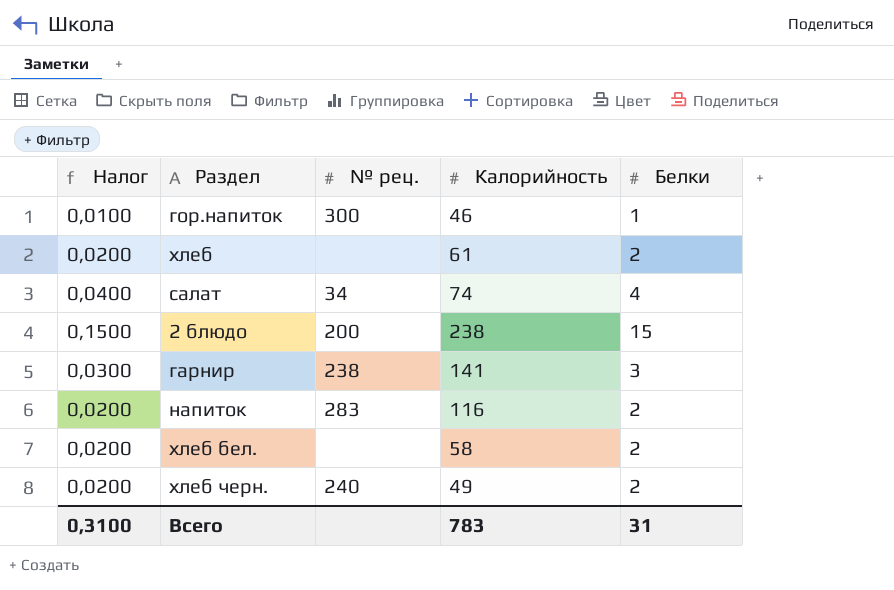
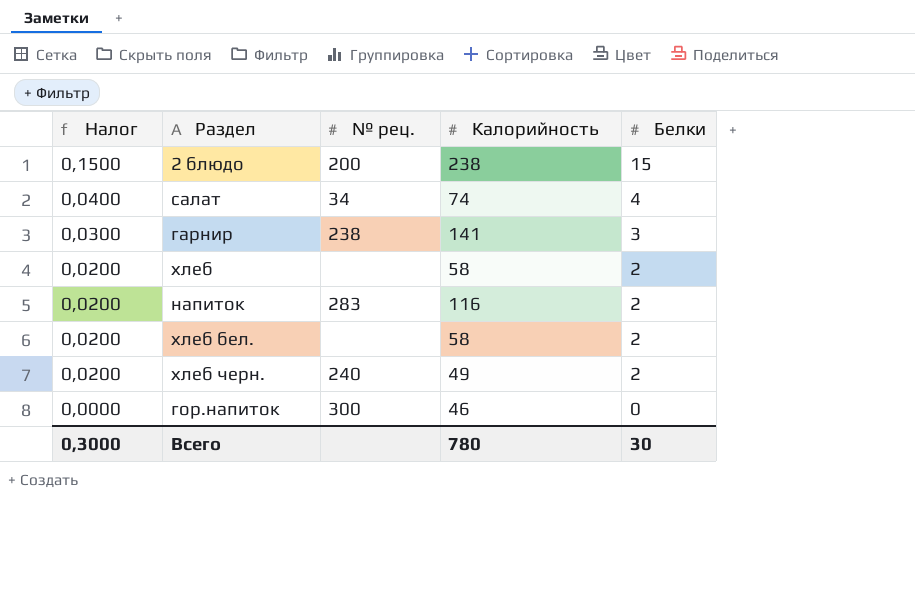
row order: none -> Налог descending
хлеб | Калорийность: 61 -> 58
гор.напиток | Налог: 0,0100 -> 0,0000
гор.напиток | Белки: 1 -> 0
Всего | Налог: 0,3100 -> 0,3000
Всего | Калорийность: 783 -> 780
Всего | Белки: 31 -> 30

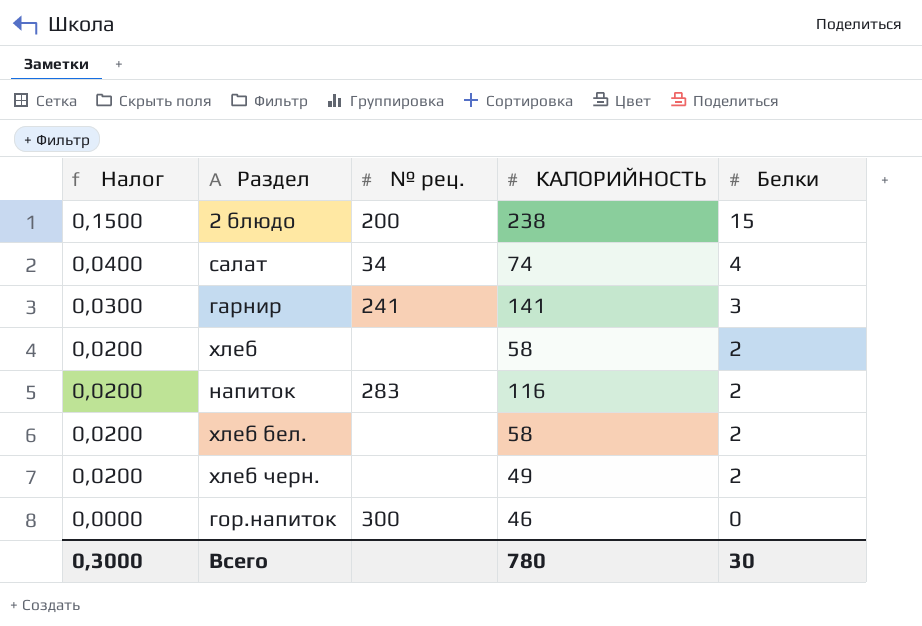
column name: Калорийность -> КАЛОРИЙНОСТЬ
гарнир | № рец.: 238 -> 241
хлеб черн. | № рец.: 240 -> none

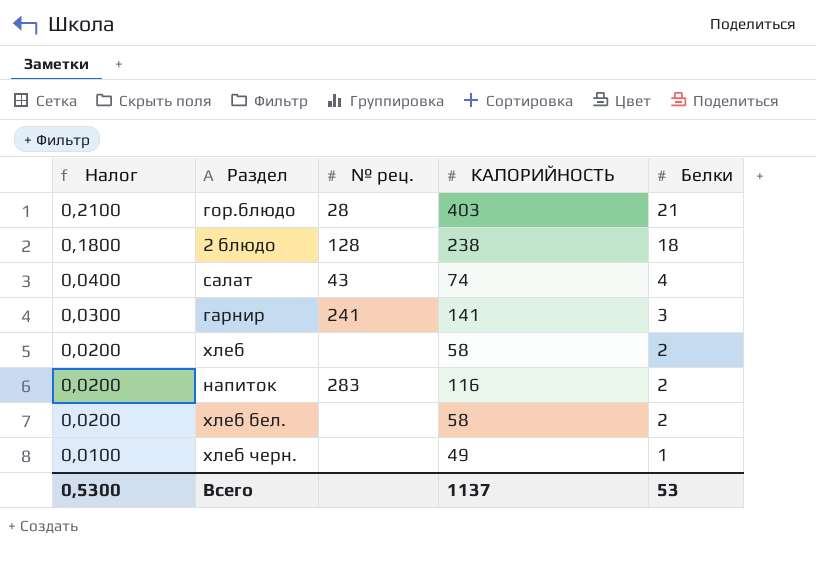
row гор.напиток: 0,0000 | 300 | 46 | 0 -> none
row гор.блюдо: none -> 0,2100 | 28 | 403 | 21
2 блюдо | Налог: 0,1500 -> 0,1800
2 блюдо | № рец.: 200 -> 128
2 блюдо | Белки: 15 -> 18
салат | № рец.: 34 -> 43
хлеб черн. | Налог: 0,0200 -> 0,0100
хлеб черн. | Белки: 2 -> 1
Всего | Налог: 0,3000 -> 0,5300
Всего | КАЛОРИЙНОСТЬ: 780 -> 1137
Всего | Белки: 30 -> 53

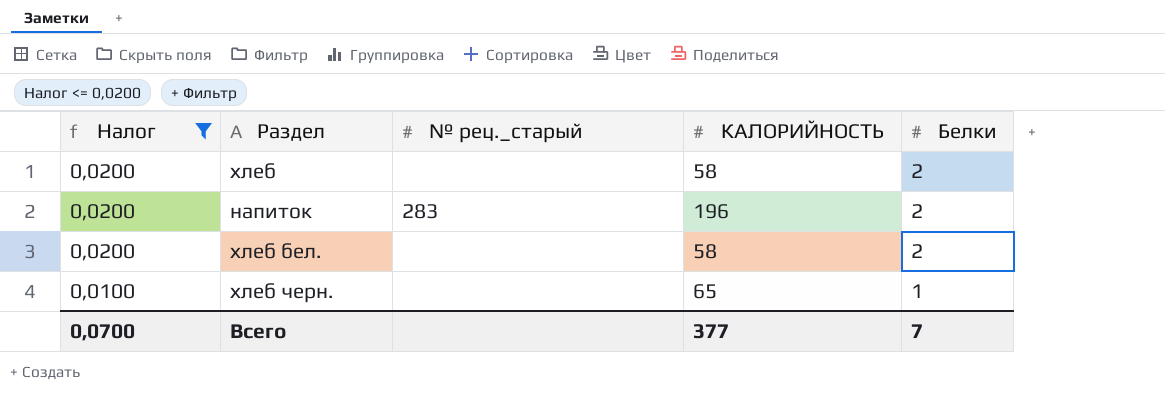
filter: none -> Налог <= 0,0200
column name: № рец. -> № рец._старый
напиток | КАЛОРИЙНОСТЬ: 116 -> 196
хлеб черн. | КАЛОРИЙНОСТЬ: 49 -> 65
Всего | Налог: 0,5300 -> 0,0700
Всего | КАЛОРИЙНОСТЬ: 1137 -> 377
Всего | Белки: 53 -> 7

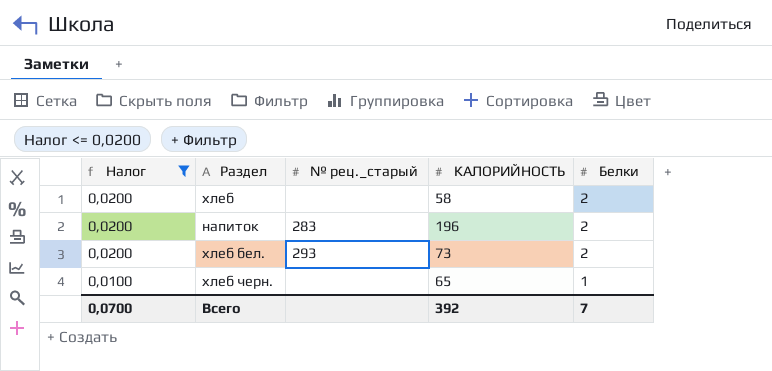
хлеб бел. | № рец._старый: none -> 293
хлеб бел. | КАЛОРИЙНОСТЬ: 58 -> 73
Всего | КАЛОРИЙНОСТЬ: 377 -> 392

